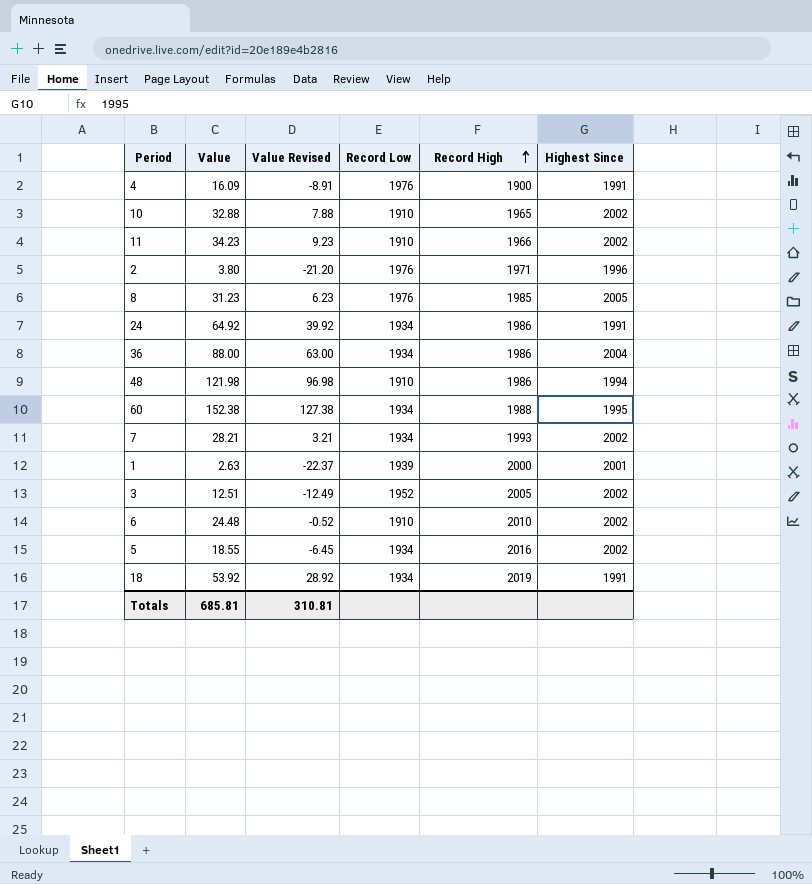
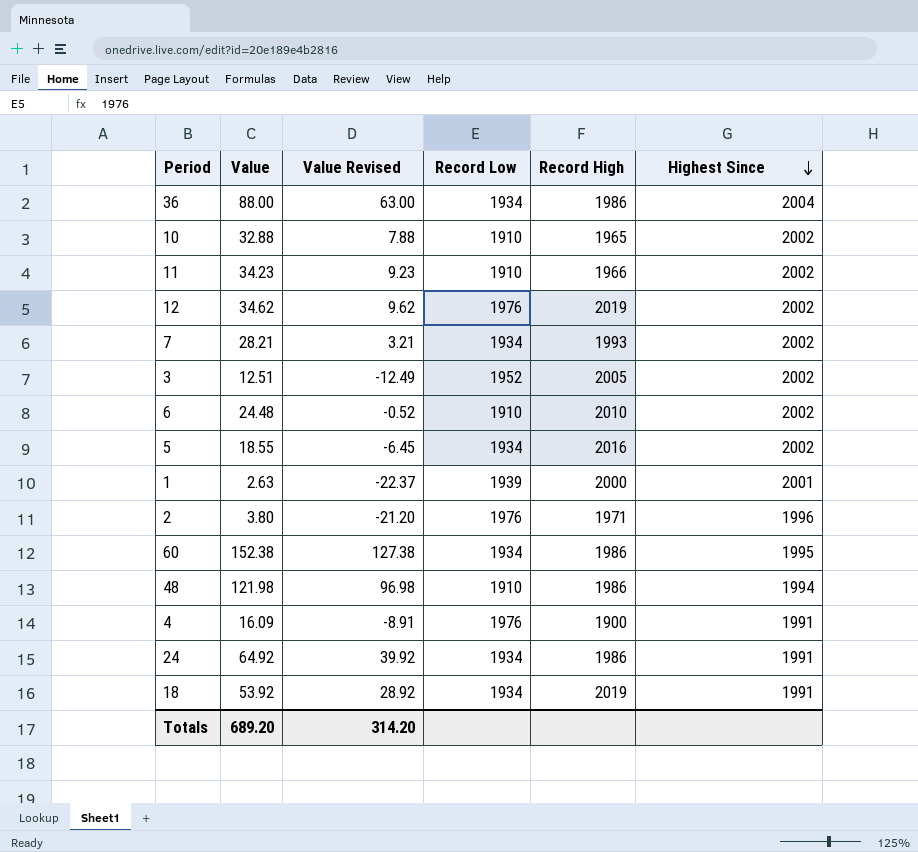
row order: Record High ascending -> Highest Since descending
row 8: 31.23 | 6.23 | 1976 | 1985 | 2005 -> none
row 12: none -> 34.62 | 9.62 | 1976 | 2019 | 2002
60 | Record High: 1988 -> 1986
Totals | Value: 685.81 -> 689.20
Totals | Value Revised: 310.81 -> 314.20

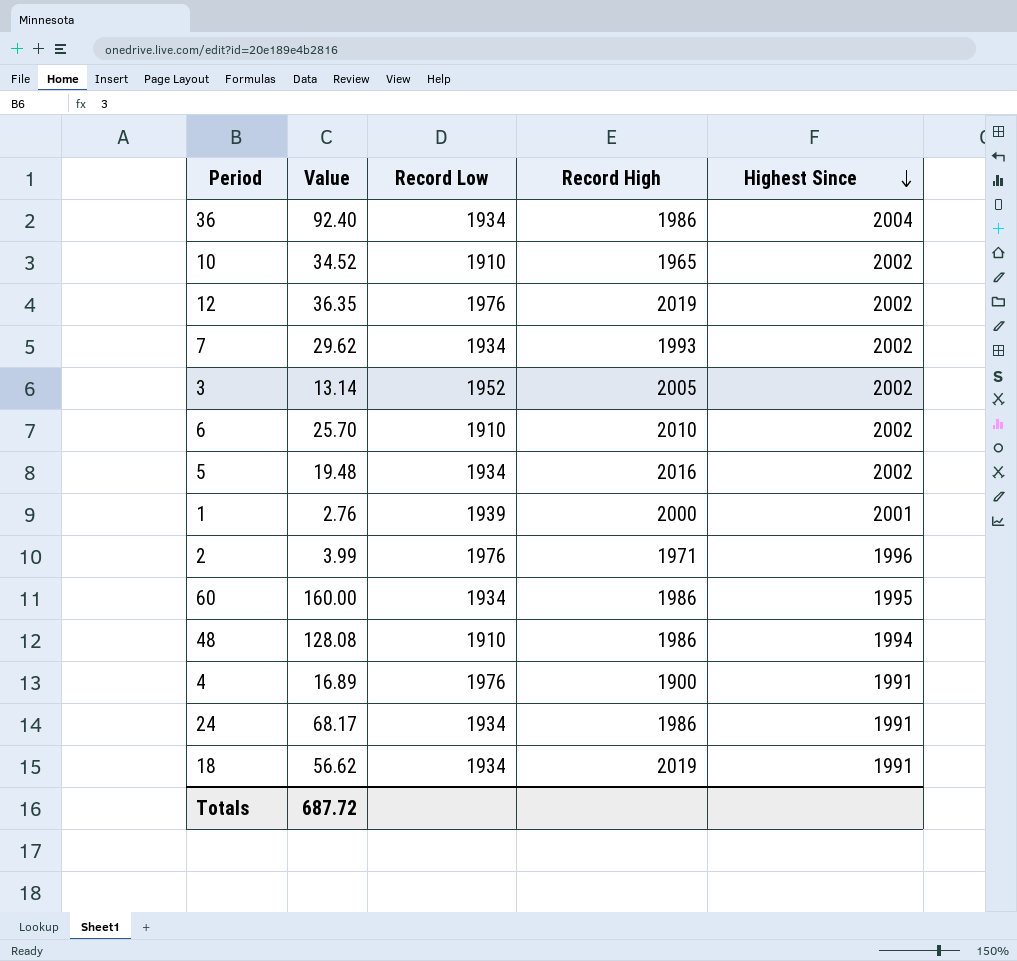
column Value Revised | formula: [Value] - 25 -> none
row 11: 34.23 | 9.23 | 1910 | 1966 | 2002 -> none
36 | Value: 88.00 -> 92.40
10 | Value: 32.88 -> 34.52
12 | Value: 34.62 -> 36.35
7 | Value: 28.21 -> 29.62
3 | Value: 12.51 -> 13.14
6 | Value: 24.48 -> 25.70
5 | Value: 18.55 -> 19.48
1 | Value: 2.63 -> 2.76
2 | Value: 3.80 -> 3.99
60 | Value: 152.38 -> 160.00
48 | Value: 121.98 -> 128.08
4 | Value: 16.09 -> 16.89
24 | Value: 64.92 -> 68.17
18 | Value: 53.92 -> 56.62
Totals | Value: 689.20 -> 687.72

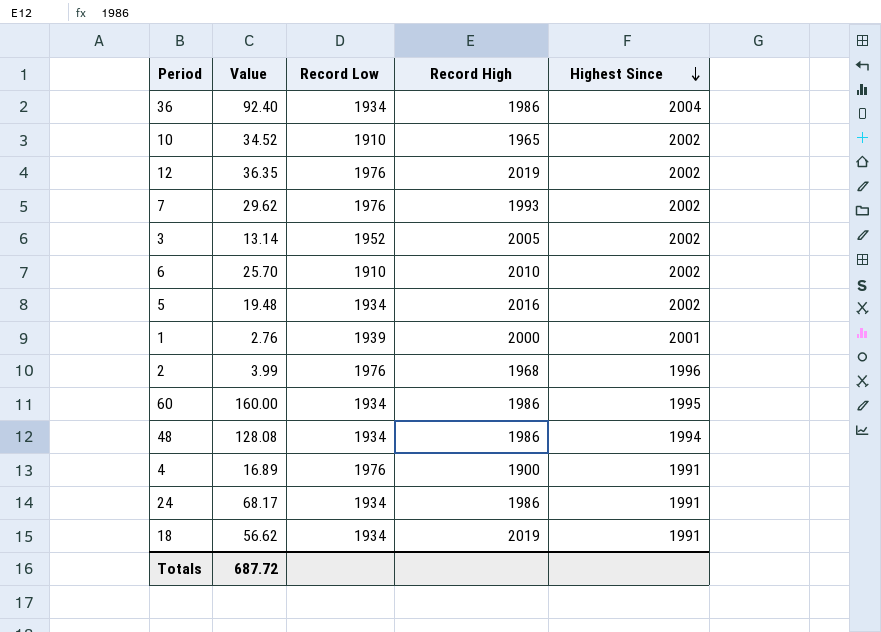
7 | Record Low: 1934 -> 1976
2 | Record High: 1971 -> 1968
48 | Record Low: 1910 -> 1934

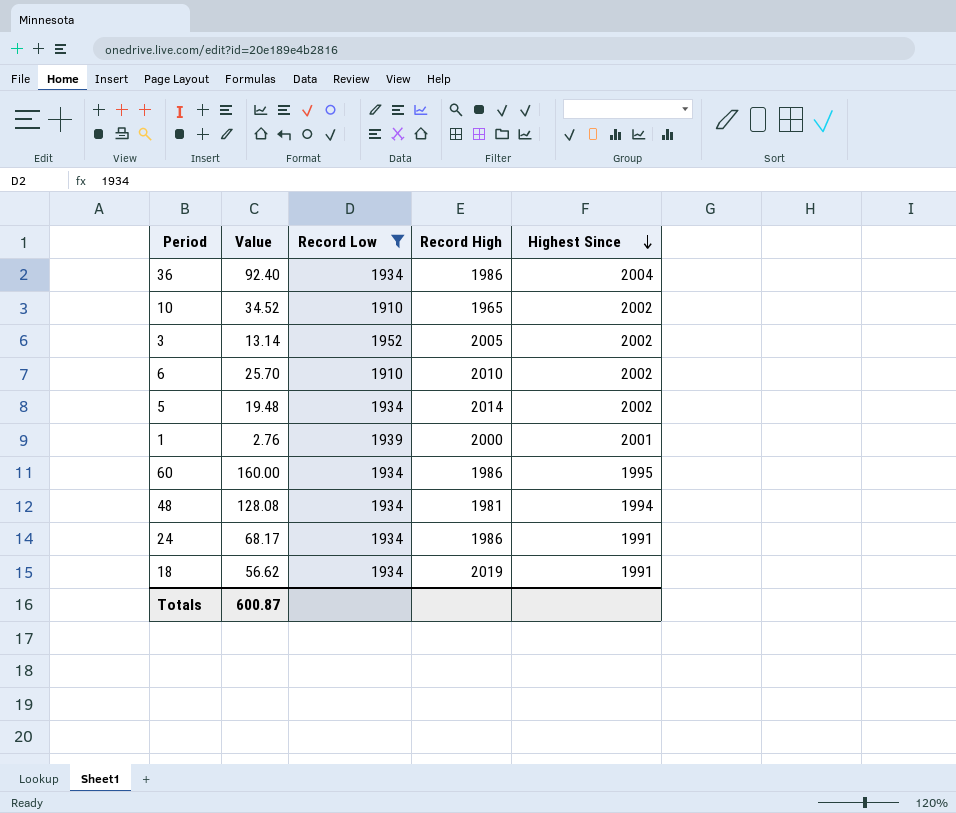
filter: none -> Record Low != 1976
5 | Record High: 2016 -> 2014
48 | Record High: 1986 -> 1981
Totals | Value: 687.72 -> 600.87

